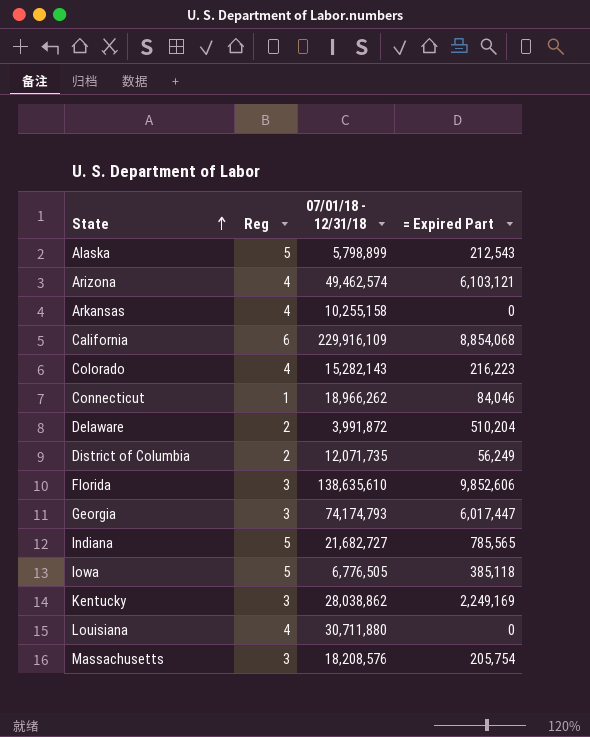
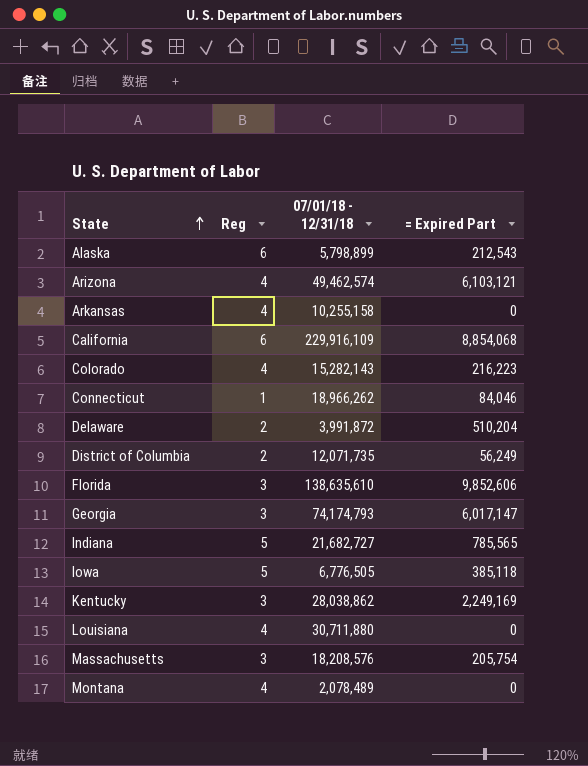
Alaska | Reg: 5 -> 6
Georgia | = Expired Part: 6,017,447 -> 6,017,147
row Montana: none -> 4 | 2,078,489 | 0

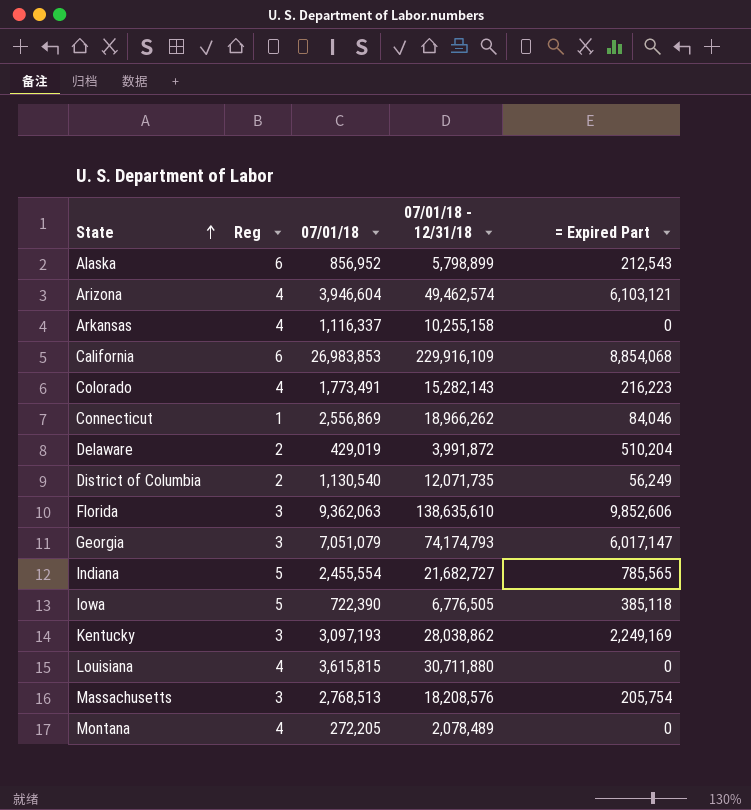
column 07/01/18 | position: none -> 3

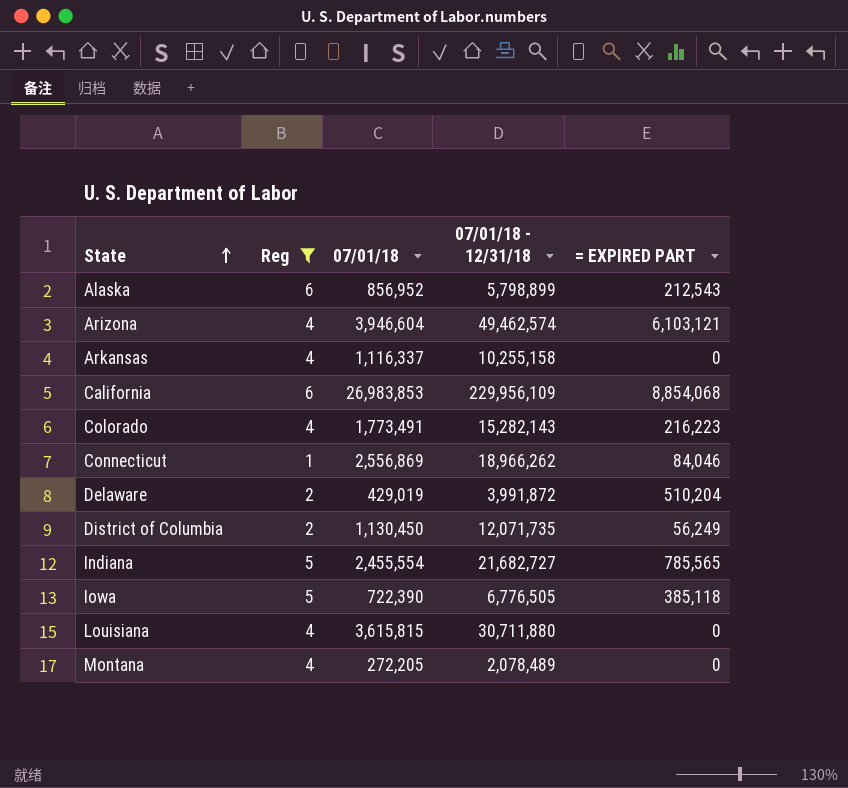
filter: none -> Reg != 3
column name: = Expired Part -> = EXPIRED PART
California | 07/01/18 - 12/31/18: 229,916,109 -> 229,956,109
District of Columbia | 07/01/18: 1,130,540 -> 1,130,450

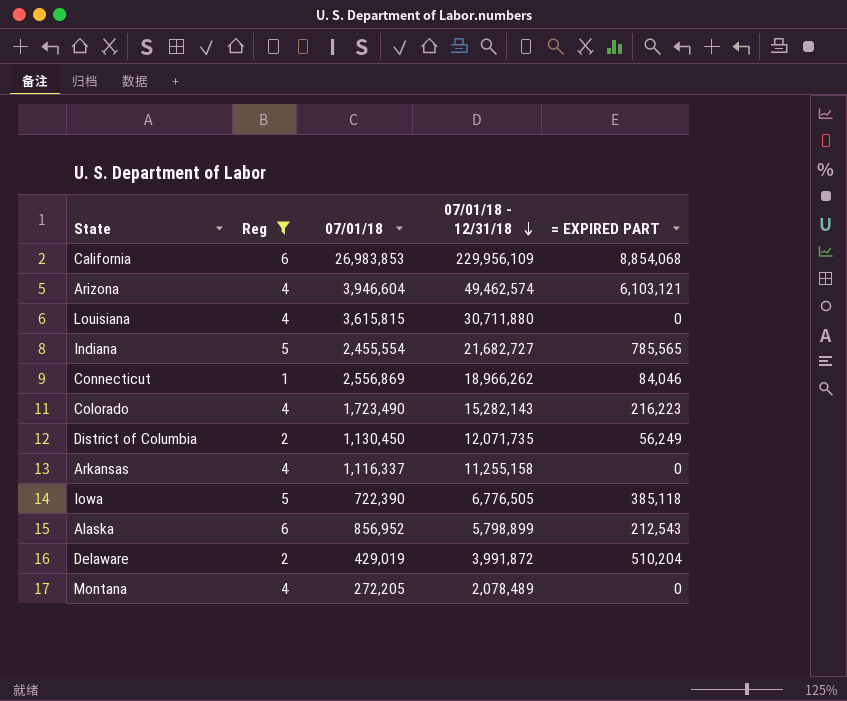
row order: State ascending -> 07/01/18 - 12/31/18 descending
Colorado | 07/01/18: 1,773,491 -> 1,723,490
Arkansas | 07/01/18 - 12/31/18: 10,255,158 -> 11,255,158

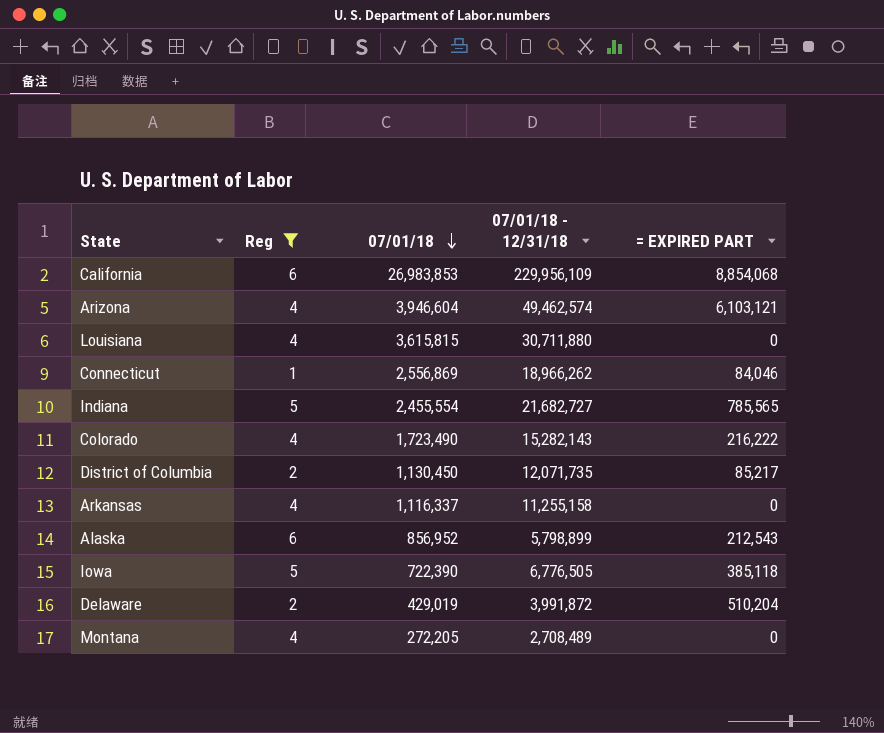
row order: 07/01/18 - 12/31/18 descending -> 07/01/18 descending
Colorado | = EXPIRED PART: 216,223 -> 216,222
District of Columbia | = EXPIRED PART: 56,249 -> 85,217
Montana | 07/01/18 - 12/31/18: 2,078,489 -> 2,708,489

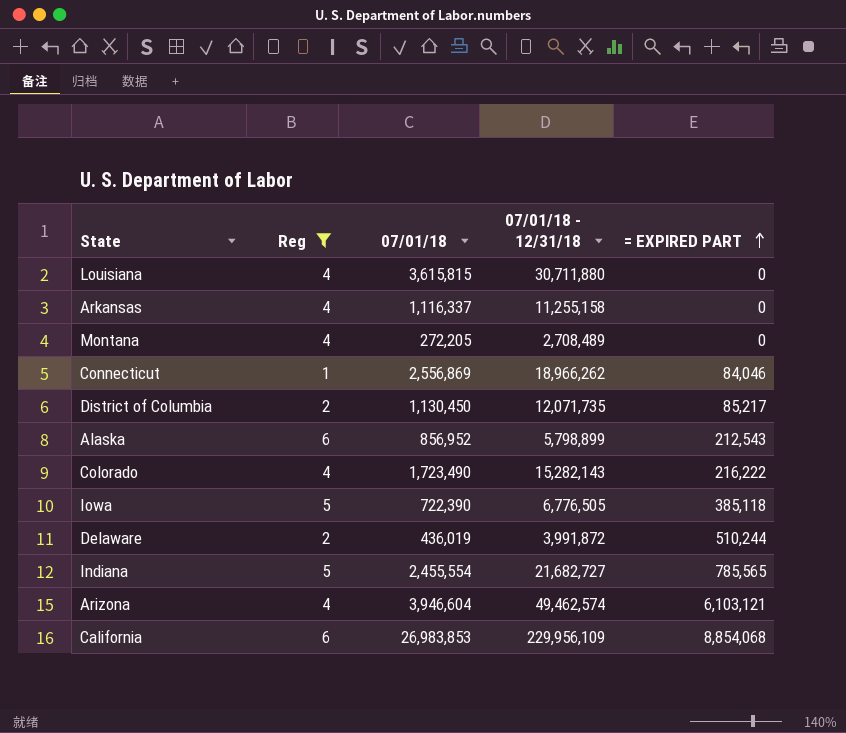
row order: 07/01/18 descending -> = EXPIRED PART ascending
Delaware | 07/01/18: 429,019 -> 436,019
Delaware | = EXPIRED PART: 510,204 -> 510,244

